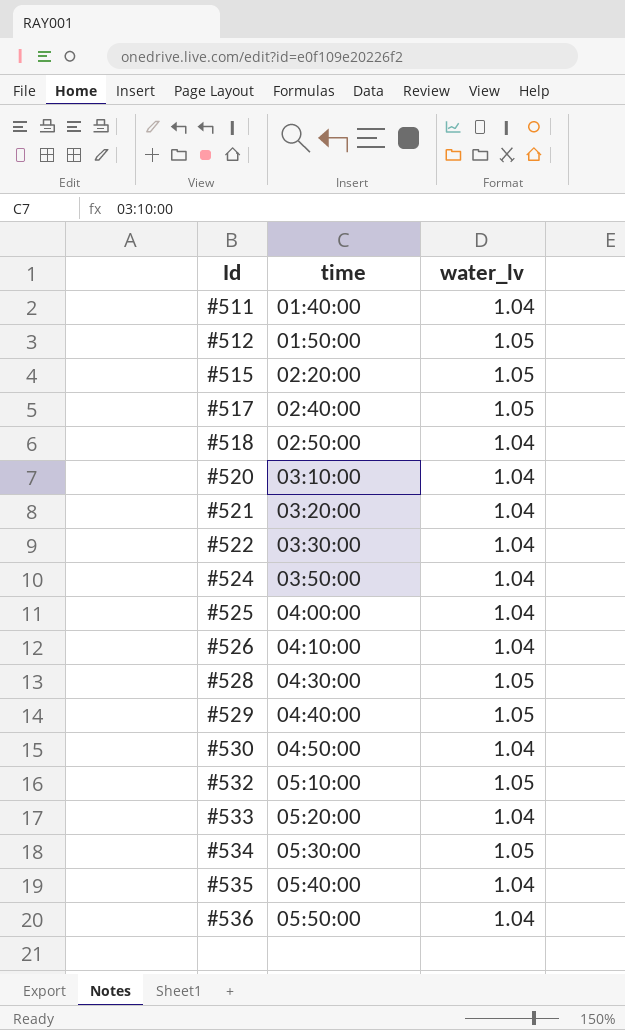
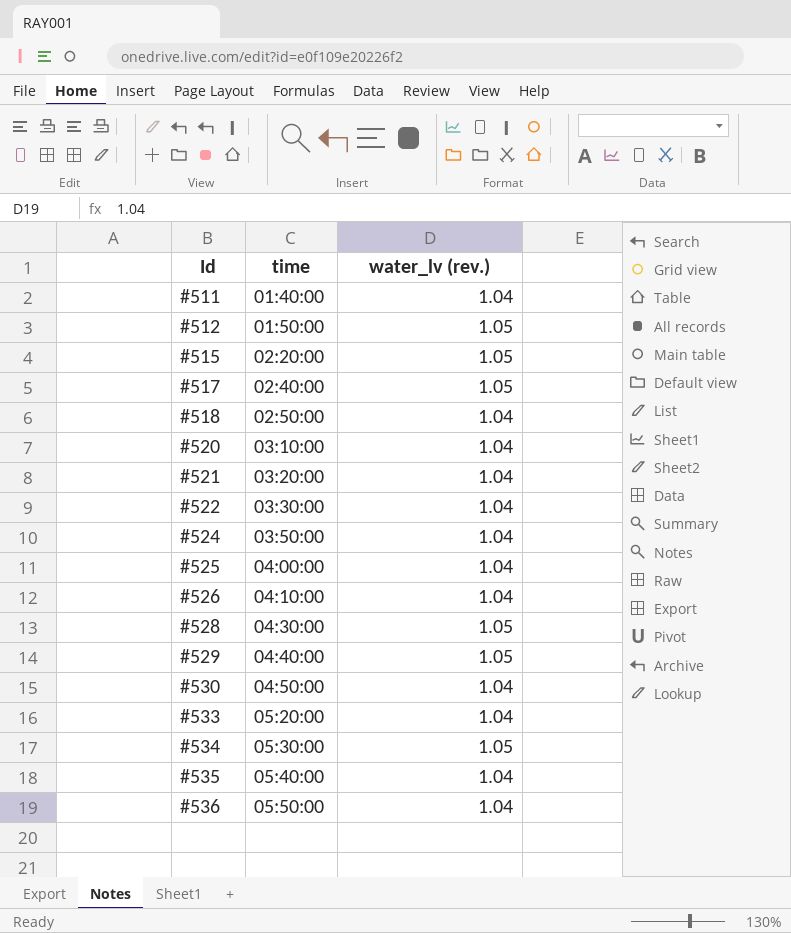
column name: water_lv -> water_lv (rev.)
row #532: 05:10:00 | 1.05 -> none

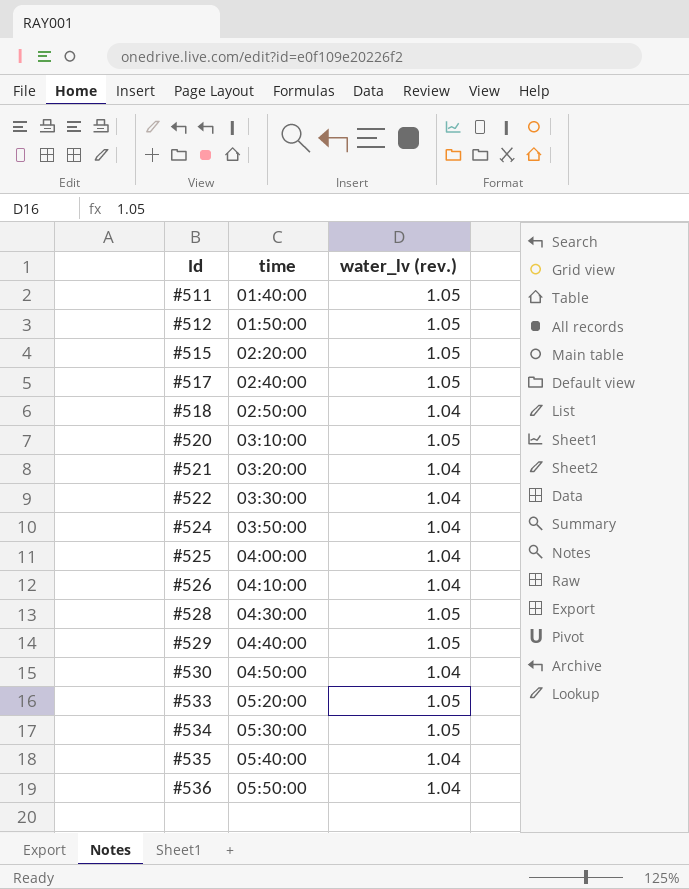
#511 | water_lv (rev.): 1.04 -> 1.05
#520 | water_lv (rev.): 1.04 -> 1.05
#533 | water_lv (rev.): 1.04 -> 1.05

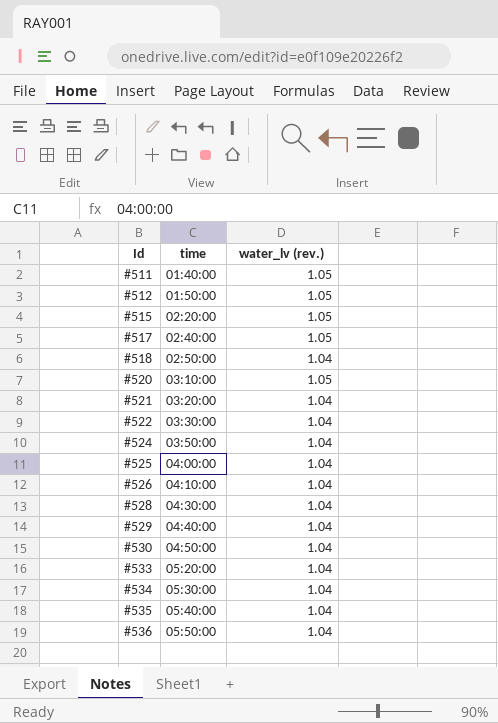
#528 | water_lv (rev.): 1.05 -> 1.04
#529 | water_lv (rev.): 1.05 -> 1.04
#533 | water_lv (rev.): 1.05 -> 1.04
#534 | water_lv (rev.): 1.05 -> 1.04

